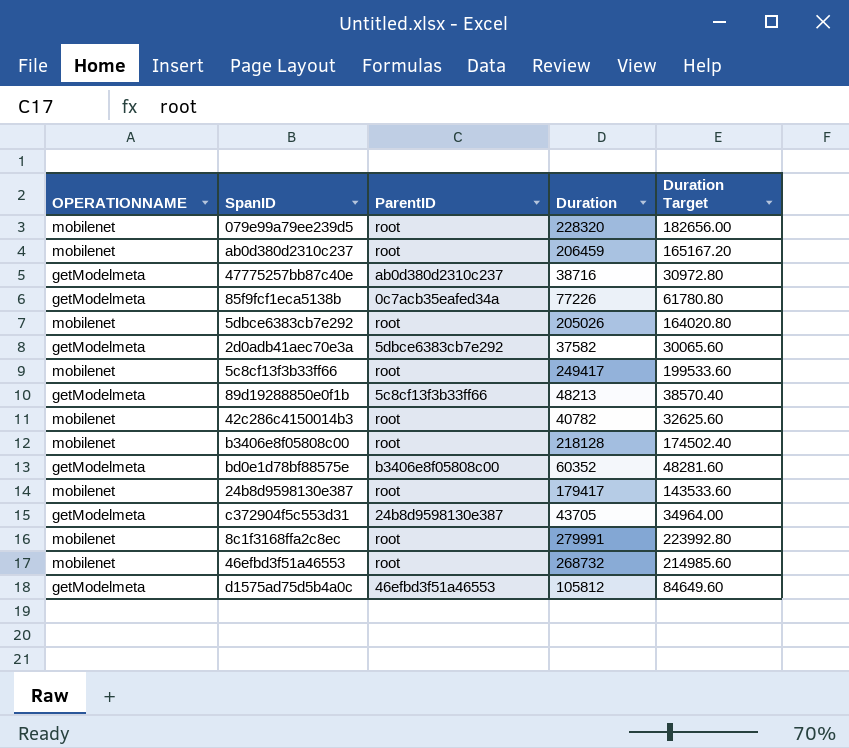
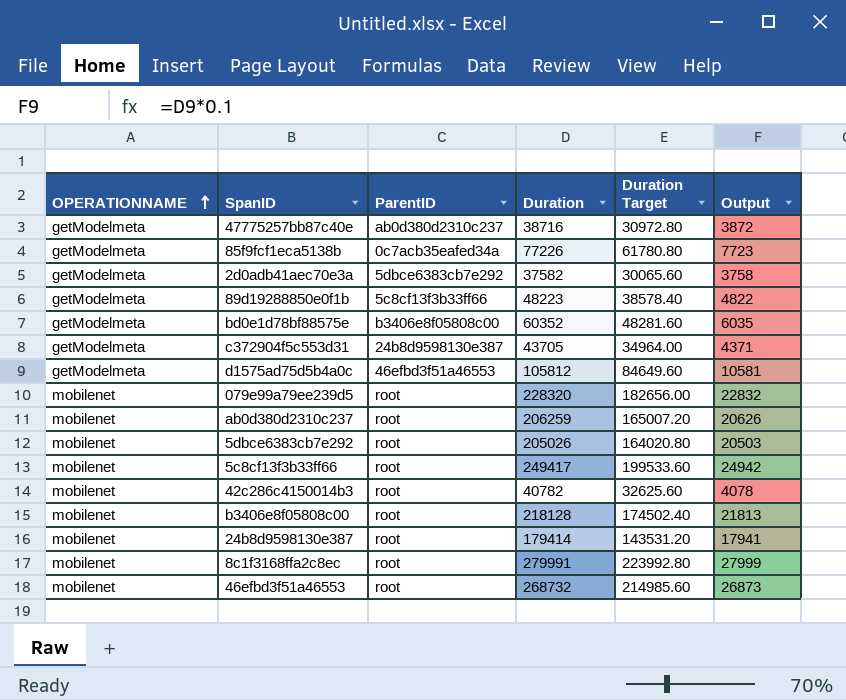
row order: none -> OPERATIONNAME ascending
column Output | formula: none -> [Duration] * 0.1
89d19288850e0f1b | Duration: 48213 -> 48223
89d19288850e0f1b | Duration Target: 38570.40 -> 38578.40
ab0d380d2310c237 | Duration: 206459 -> 206259
ab0d380d2310c237 | Duration Target: 165167.20 -> 165007.20
24b8d9598130e387 | Duration: 179417 -> 179414
24b8d9598130e387 | Duration Target: 143533.60 -> 143531.20

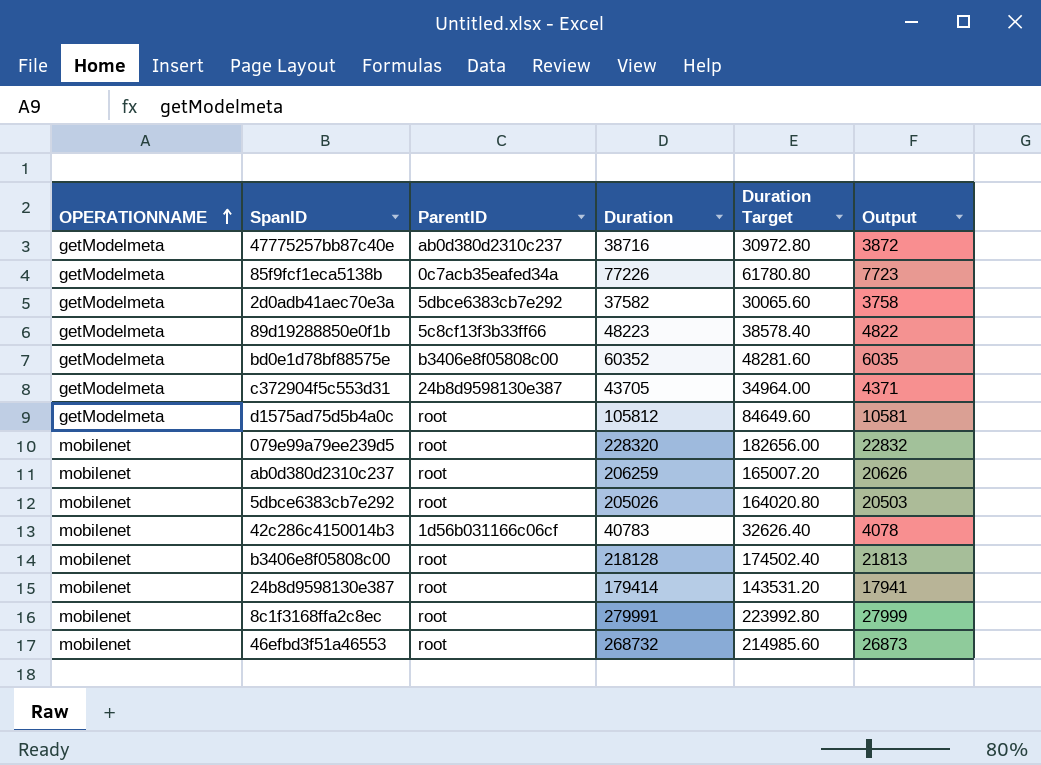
row 5c8cf13f3b33ff66: mobilenet | root | 249417 | 199533.60 | 24942 -> none
d1575ad75d5b4a0c | ParentID: 46efbd3f51a46553 -> root
42c286c4150014b3 | ParentID: root -> 1d56b031166c06cf
42c286c4150014b3 | Duration: 40782 -> 40783
42c286c4150014b3 | Duration Target: 32625.60 -> 32626.40

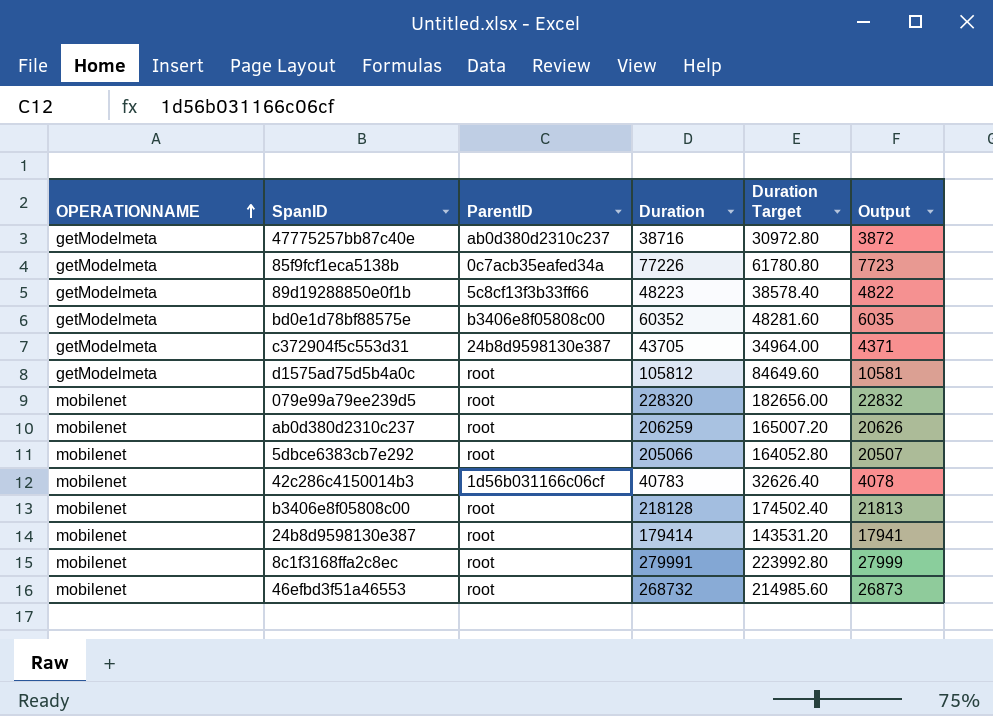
row 2d0adb41aec70e3a: getModelmeta | 5dbce6383cb7e292 | 37582 | 30065.60 | 3758 -> none
5dbce6383cb7e292 | Duration: 205026 -> 205066
5dbce6383cb7e292 | Duration Target: 164020.80 -> 164052.80
5dbce6383cb7e292 | Output: 20503 -> 20507

